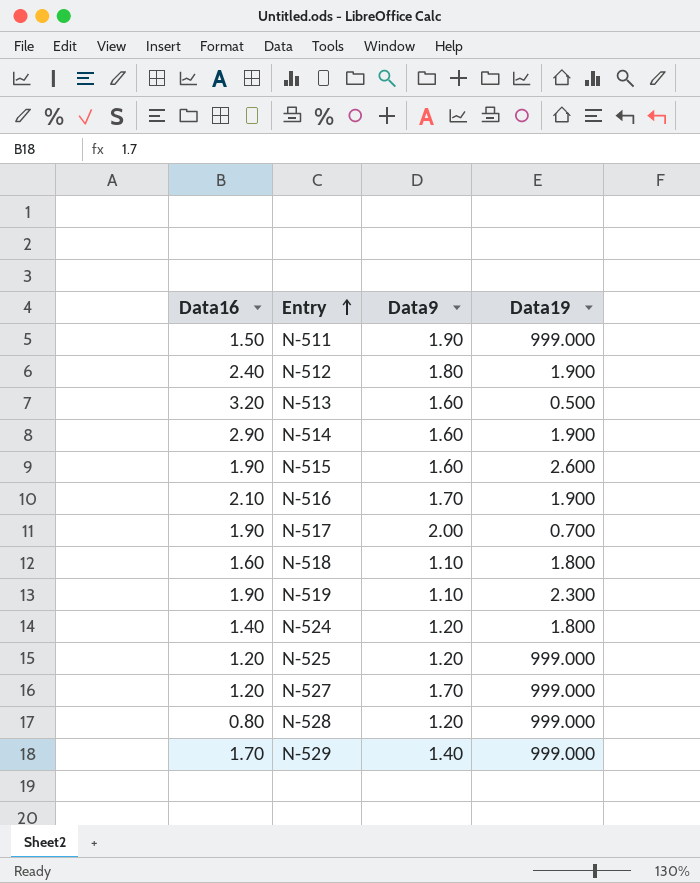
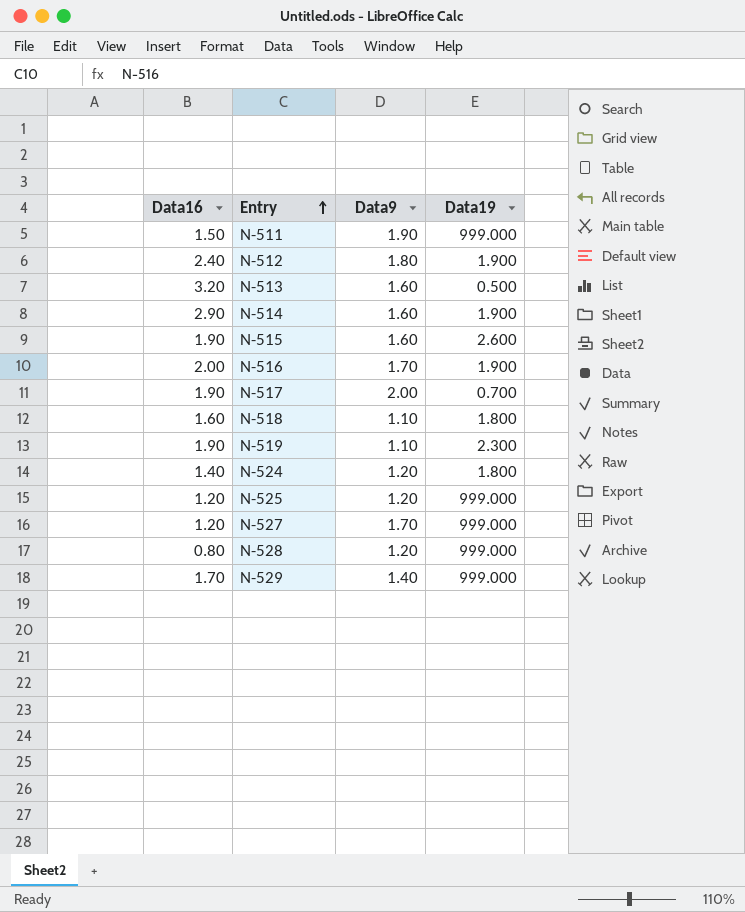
N-516 | Data16: 2.10 -> 2.00

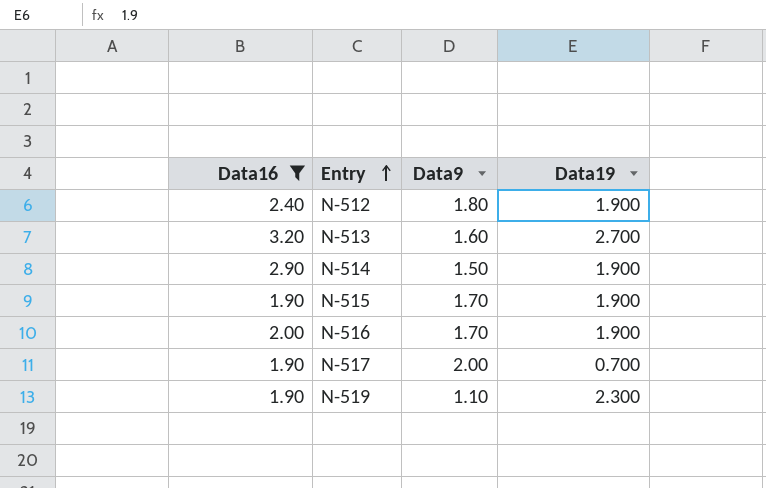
filter: none -> Data16 >= 1.90
N-513 | Data19: 0.500 -> 2.700
N-514 | Data9: 1.60 -> 1.50
N-515 | Data9: 1.60 -> 1.70
N-515 | Data19: 2.600 -> 1.900

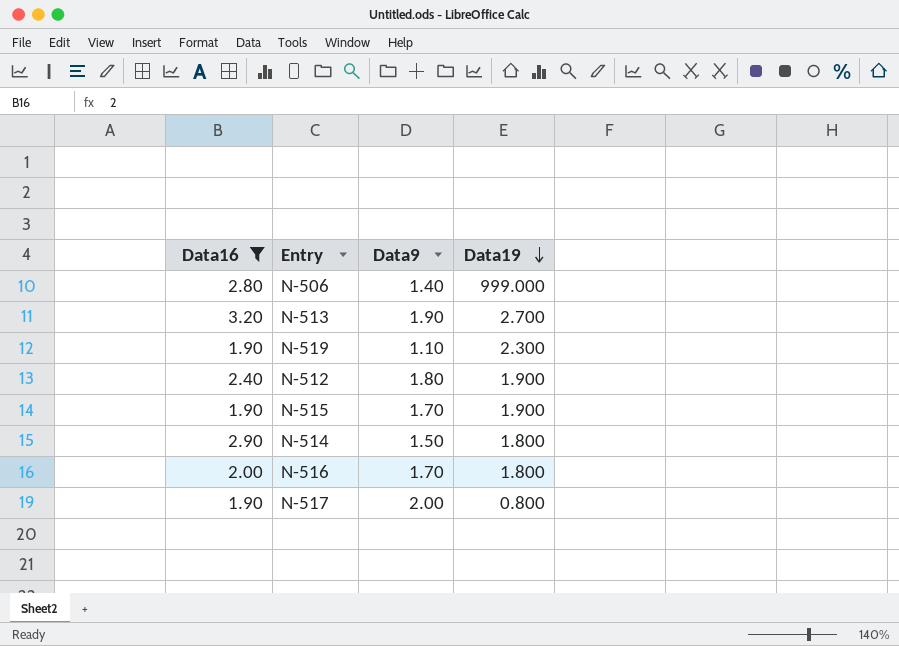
row order: Entry ascending -> Data19 descending
row N-506: none -> 2.80 | 1.40 | 999.000
N-513 | Data9: 1.60 -> 1.90
N-514 | Data19: 1.900 -> 1.800
N-516 | Data19: 1.900 -> 1.800
N-517 | Data19: 0.700 -> 0.800

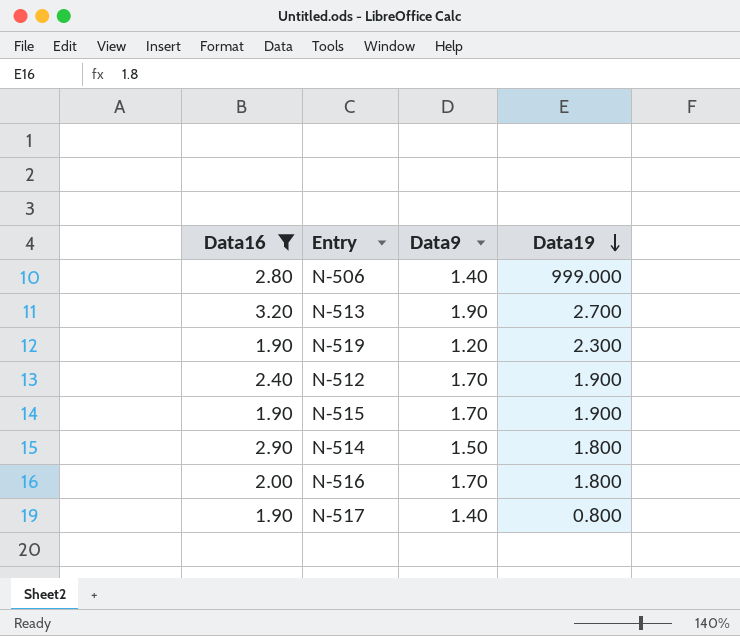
N-519 | Data9: 1.10 -> 1.20
N-512 | Data9: 1.80 -> 1.70
N-517 | Data9: 2.00 -> 1.40

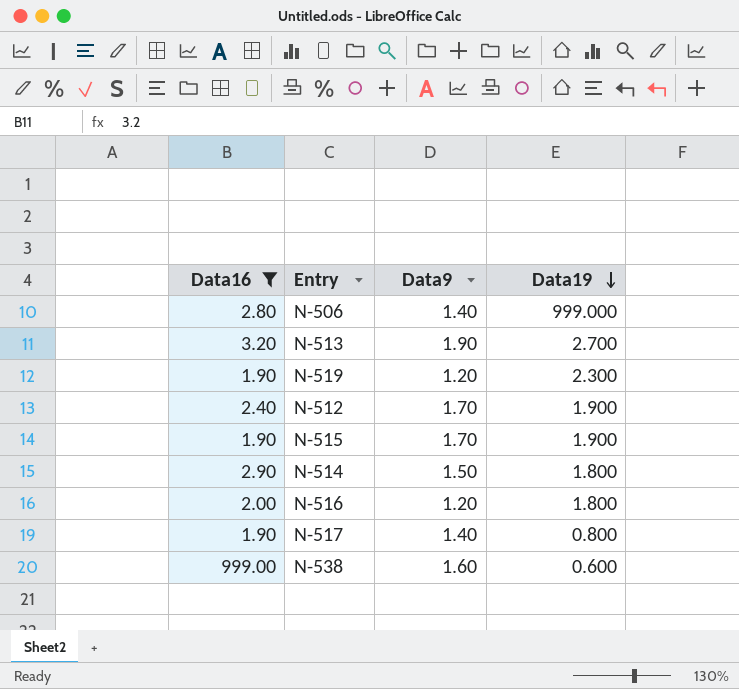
N-516 | Data9: 1.70 -> 1.20
row N-538: none -> 999.00 | 1.60 | 0.600

